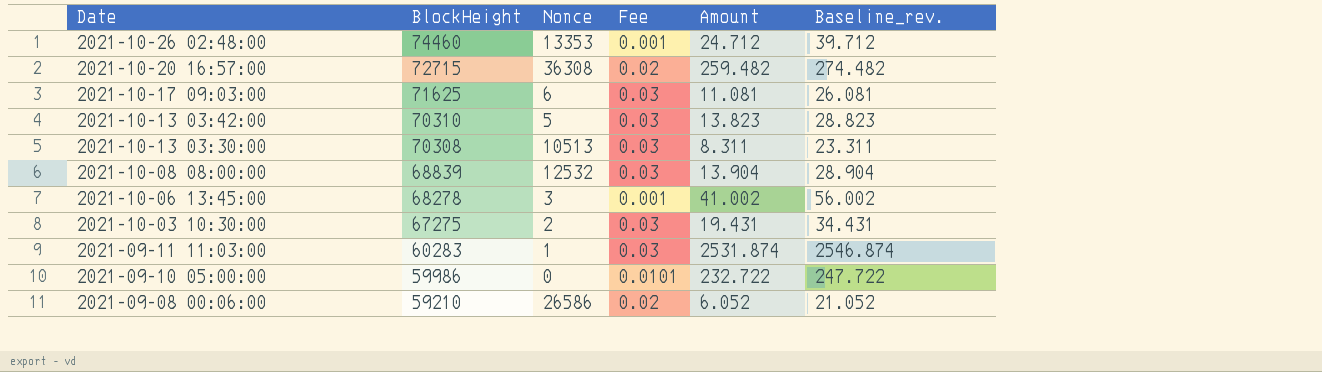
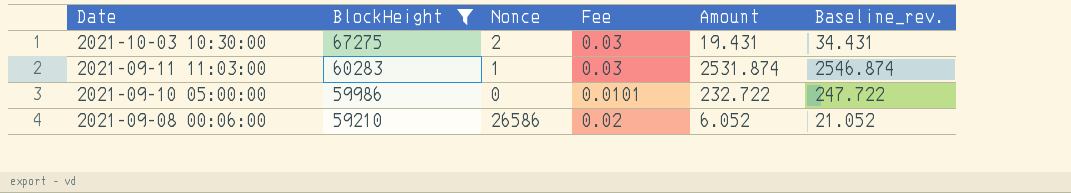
filter: none -> BlockHeight <= 67275

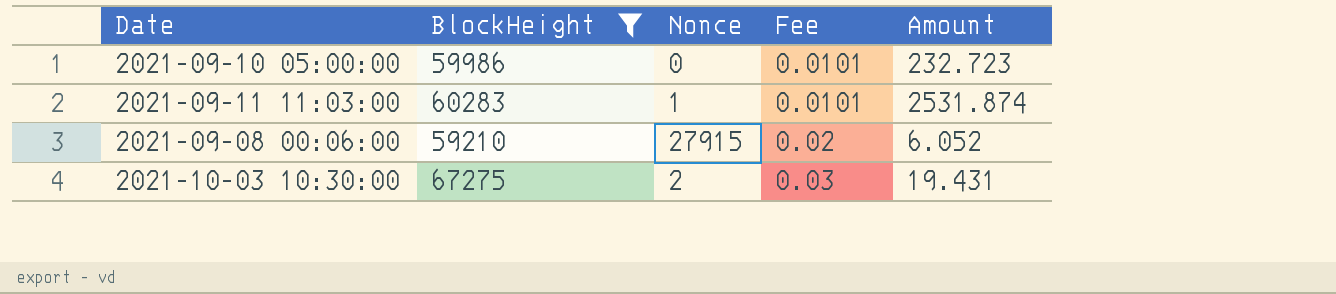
row order: Date descending -> Fee ascending
column Baseline_rev. | formula: [Amount] + 15 -> none
2021-09-10 05:00:00 | Amount: 232.722 -> 232.723
2021-09-11 11:03:00 | Fee: 0.03 -> 0.0101
2021-09-08 00:06:00 | Nonce: 26586 -> 27915

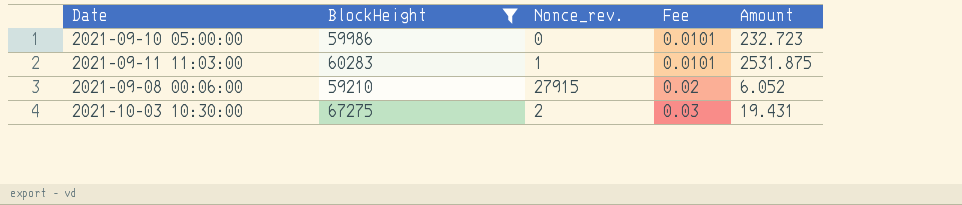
column name: Nonce -> Nonce_rev.
2021-09-11 11:03:00 | Amount: 2531.874 -> 2531.875

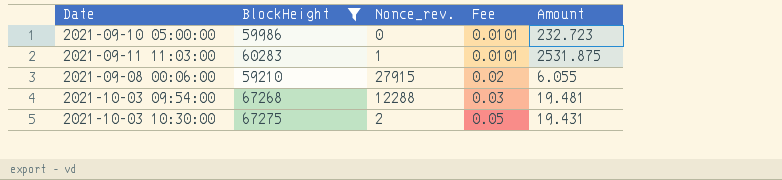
2021-09-08 00:06:00 | Amount: 6.052 -> 6.055
row 2021-10-03 09:54:00: none -> 67268 | 12288 | 0.03 | 19.481
2021-10-03 10:30:00 | Fee: 0.03 -> 0.05

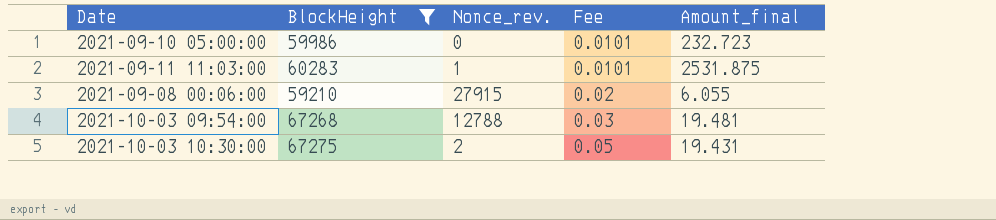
column name: Amount -> Amount_final
2021-10-03 09:54:00 | Nonce_rev.: 12288 -> 12788

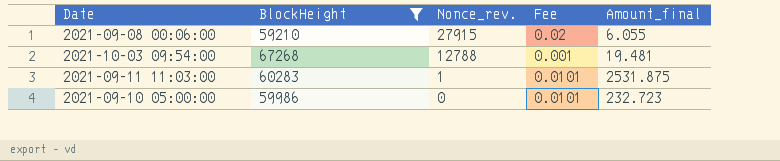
row order: Fee ascending -> Nonce_rev. descending
row 2021-10-03 10:30:00: 67275 | 2 | 0.05 | 19.431 -> none
2021-10-03 09:54:00 | Fee: 0.03 -> 0.001

